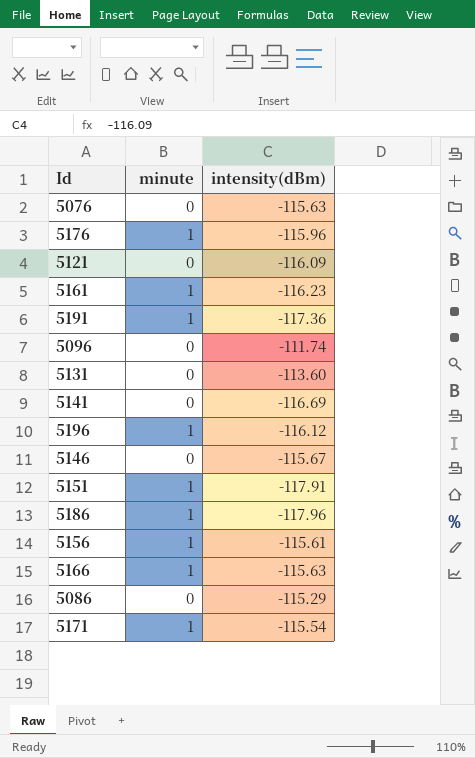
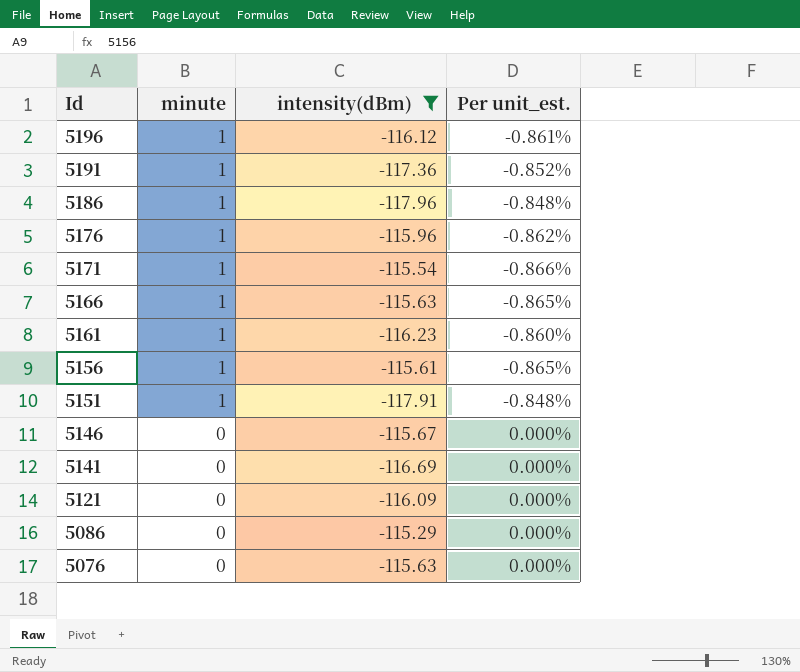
filter: none -> intensity(dBm) <= -115.29
row order: none -> Id descending
column Per unit_est. | formula: none -> [minute] / [intensity(dBm)]

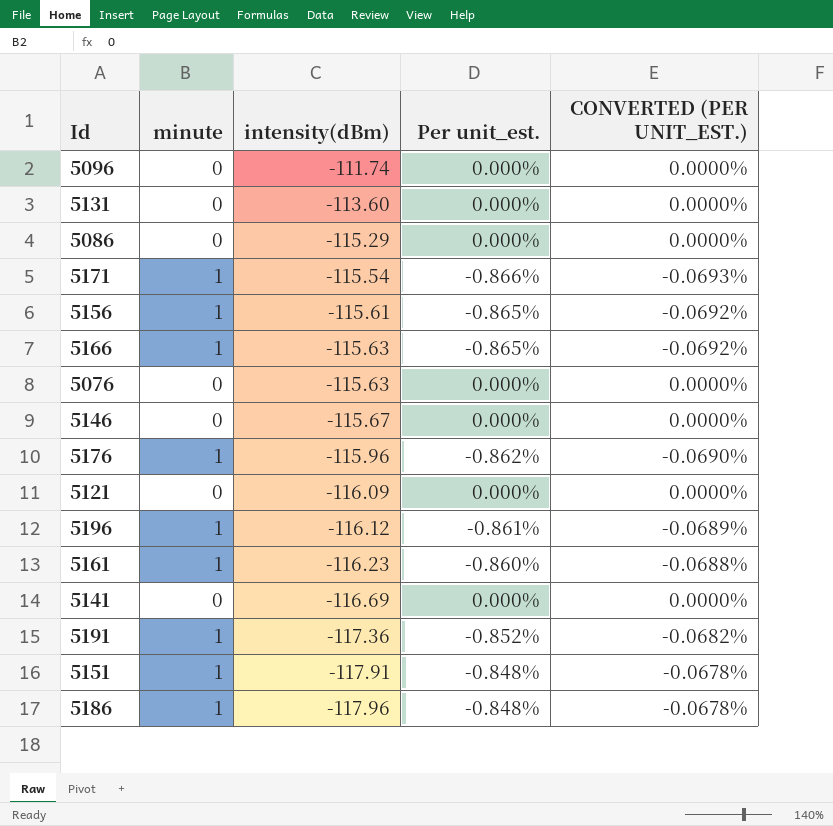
filter: intensity(dBm) <= -115.29 -> none
row order: Id descending -> intensity(dBm) descending
column CONVERTED (PER UNIT_EST.) | formula: none -> [Per unit_est.] * 0.08

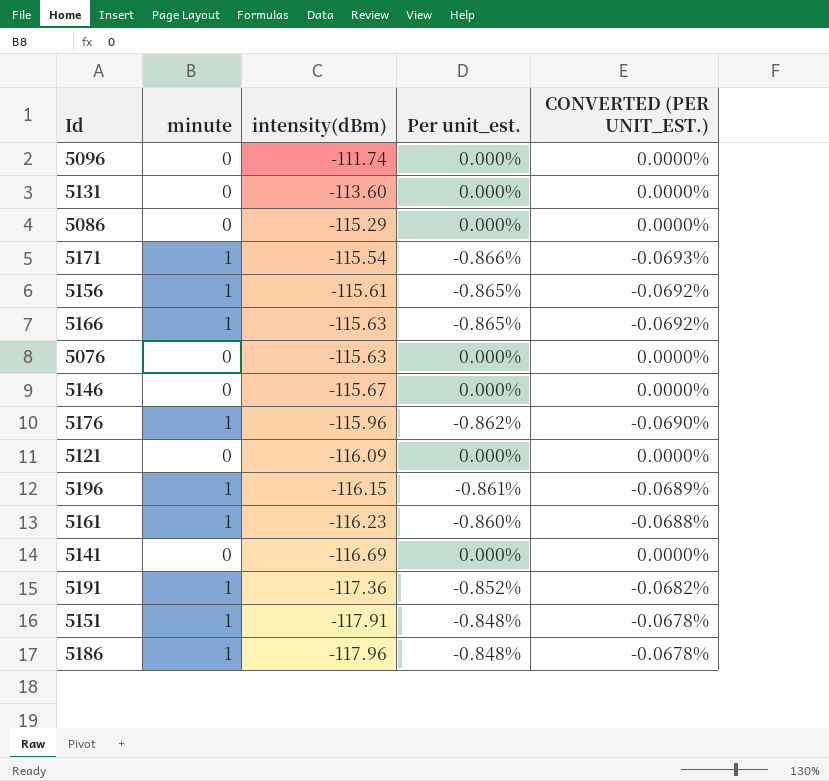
5196 | intensity(dBm): -116.12 -> -116.15

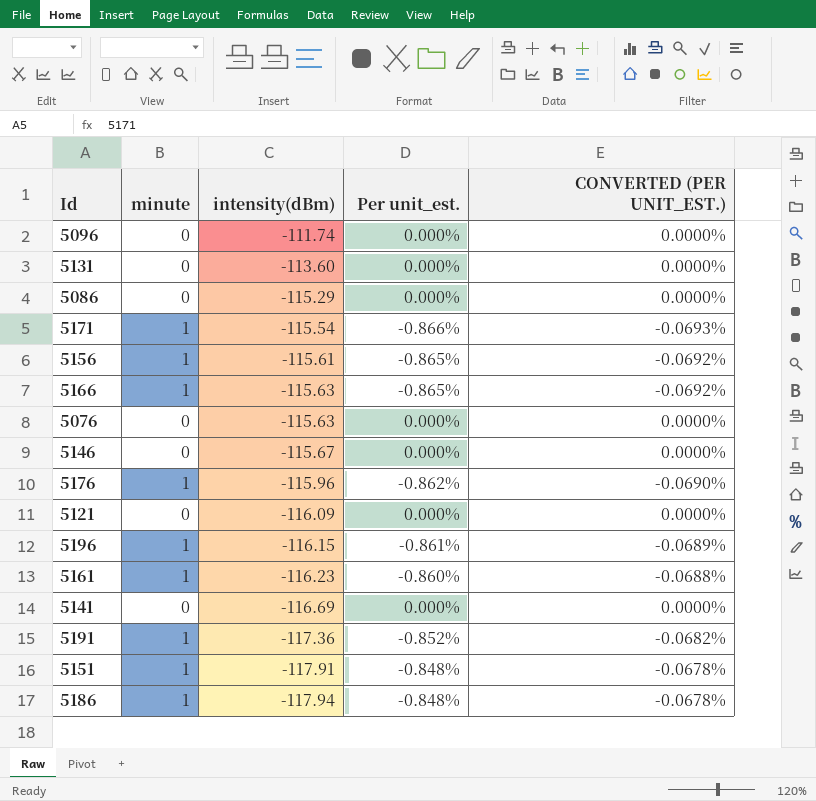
5186 | intensity(dBm): -117.96 -> -117.94

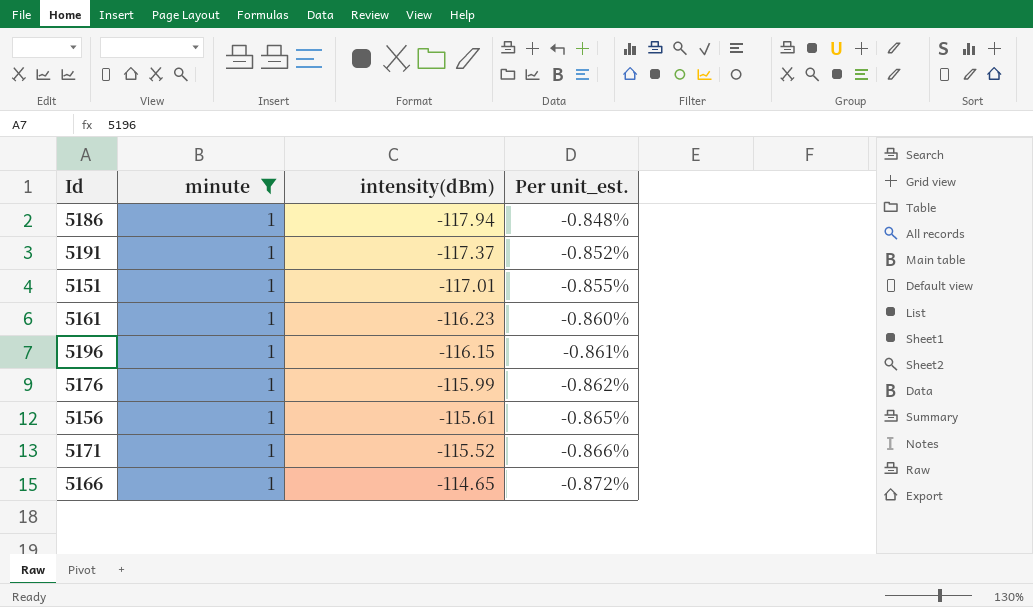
filter: none -> minute = 1
row order: intensity(dBm) descending -> intensity(dBm) ascending
column CONVERTED (PER UNIT_EST.) | formula: [Per unit_est.] * 0.08 -> none
5191 | intensity(dBm): -117.36 -> -117.37
5151 | intensity(dBm): -117.91 -> -117.01
5151 | Per unit_est.: -0.848% -> -0.855%
5176 | intensity(dBm): -115.96 -> -115.99
5171 | intensity(dBm): -115.54 -> -115.52
5166 | intensity(dBm): -115.63 -> -114.65
5166 | Per unit_est.: -0.865% -> -0.872%

